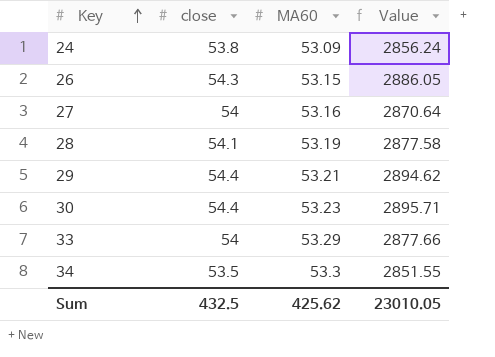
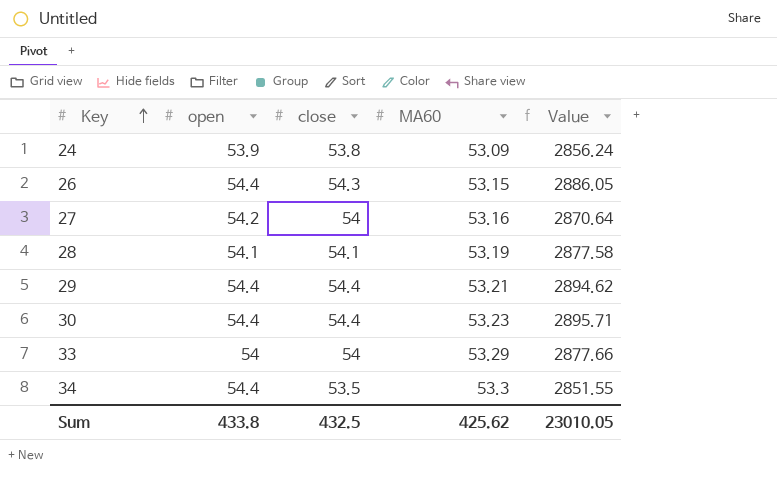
column open | position: none -> 2

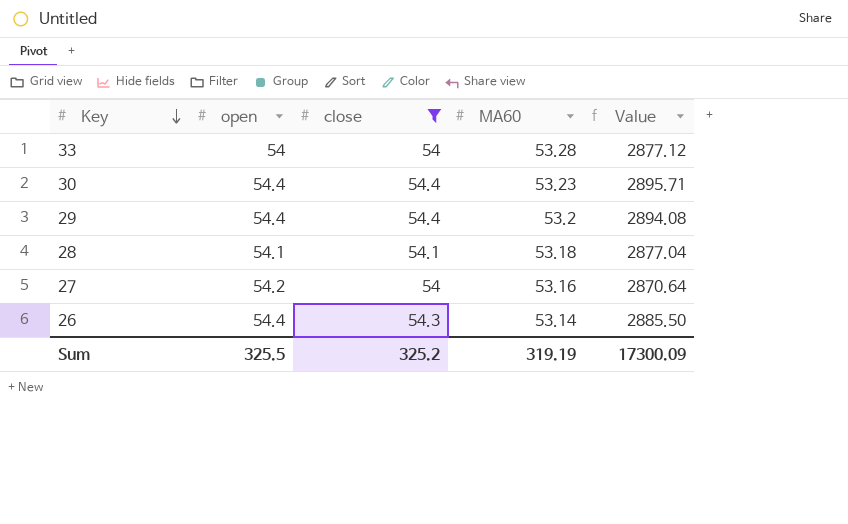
filter: none -> close >= 54
row order: Key ascending -> Key descending
33 | MA60: 53.29 -> 53.28
33 | Value: 2877.66 -> 2877.12
29 | MA60: 53.21 -> 53.2
29 | Value: 2894.62 -> 2894.08
28 | MA60: 53.19 -> 53.18
28 | Value: 2877.58 -> 2877.04
26 | MA60: 53.15 -> 53.14
26 | Value: 2886.05 -> 2885.50
Sum | open: 433.8 -> 325.5
Sum | close: 432.5 -> 325.2
Sum | MA60: 425.62 -> 319.19
Sum | Value: 23010.05 -> 17300.09

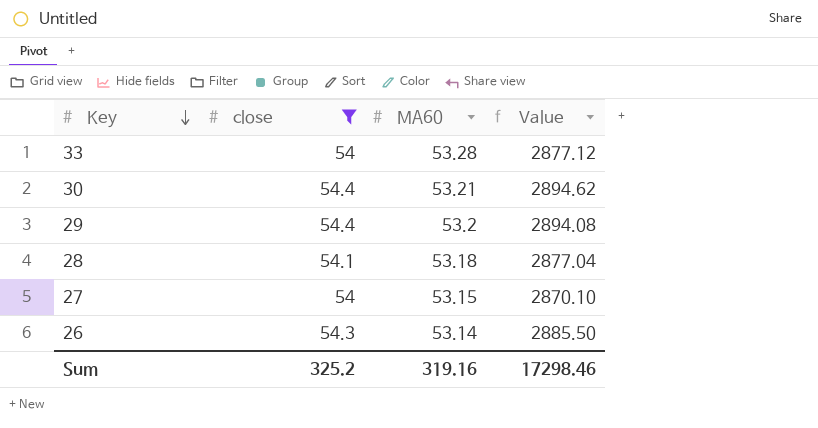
column open | position: 2 -> none
30 | MA60: 53.23 -> 53.21
30 | Value: 2895.71 -> 2894.62
27 | MA60: 53.16 -> 53.15
27 | Value: 2870.64 -> 2870.10
Sum | MA60: 319.19 -> 319.16
Sum | Value: 17300.09 -> 17298.46

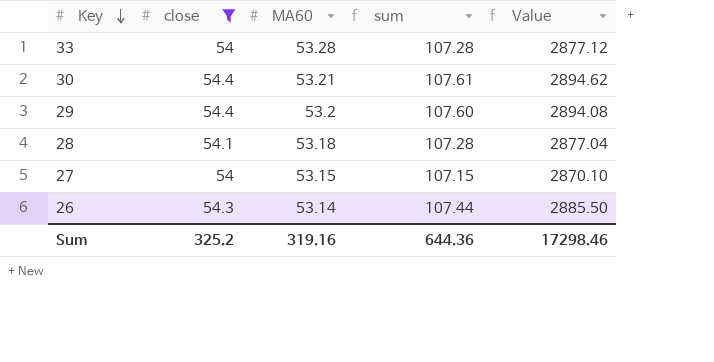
column sum | formula: none -> [close] + [MA60]

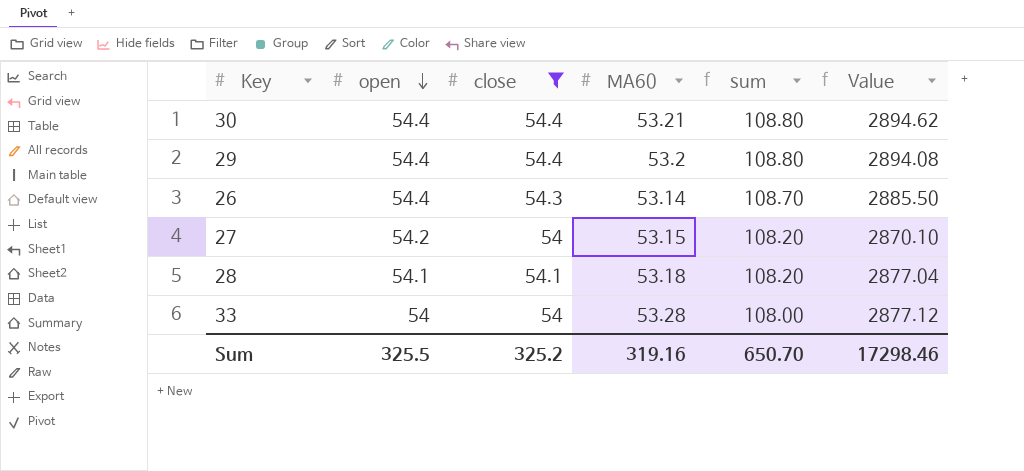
row order: Key descending -> open descending
column open | position: none -> 2
column sum | formula: [close] + [MA60] -> [open] + [close]
Sum | sum: 644.36 -> 650.70

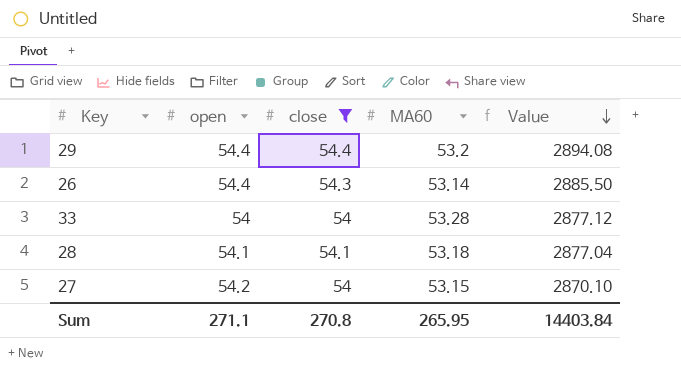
row order: open descending -> Value descending
column sum | formula: [open] + [close] -> none
row 30: 54.4 | 54.4 | 53.21 | 108.80 | 2894.62 -> none
Sum | open: 325.5 -> 271.1
Sum | close: 325.2 -> 270.8
Sum | MA60: 319.16 -> 265.95
Sum | Value: 17298.46 -> 14403.84

